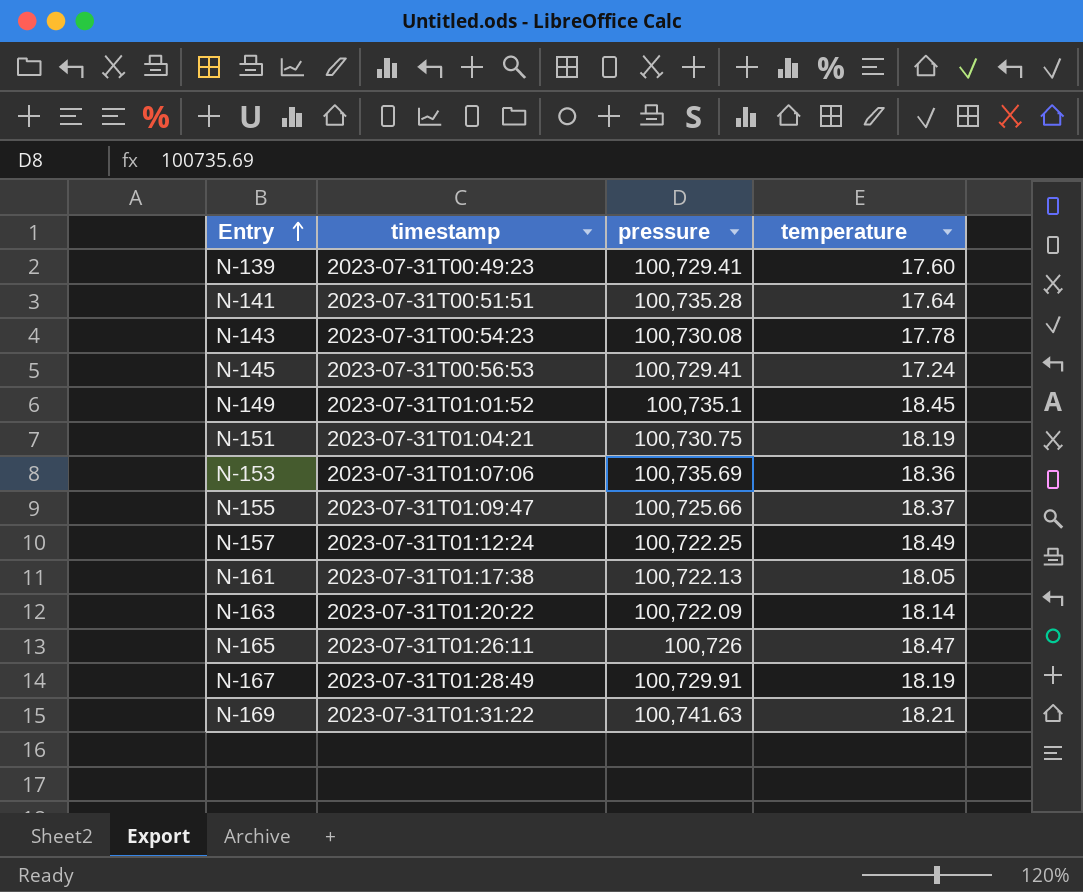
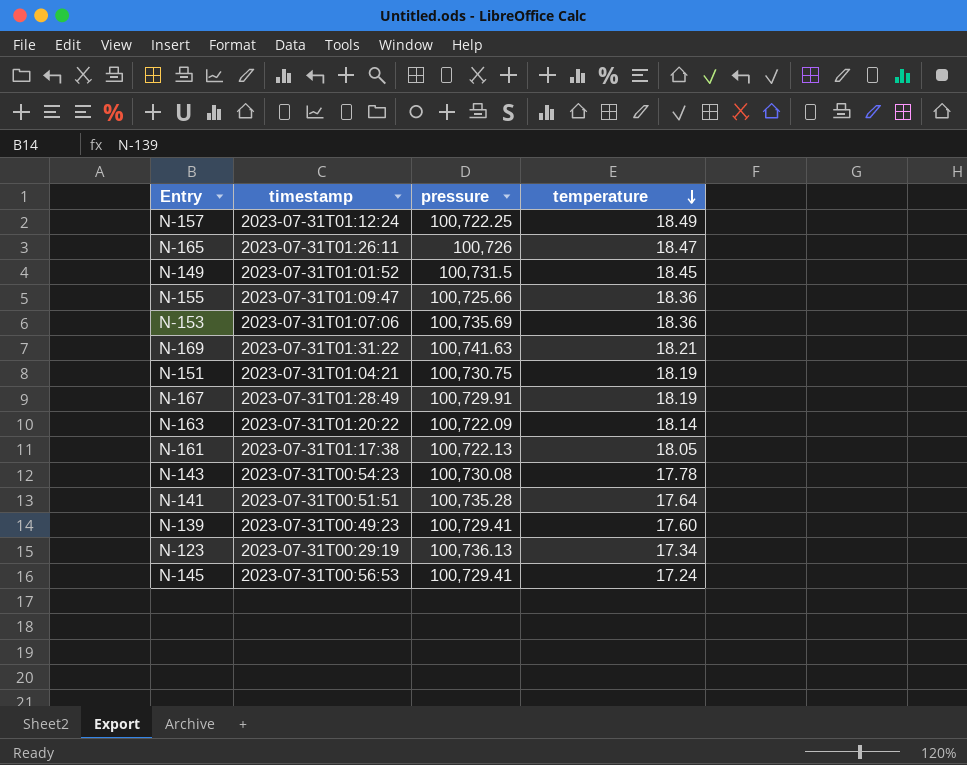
row order: Entry ascending -> temperature descending
N-149 | pressure: 100,735.1 -> 100,731.5
N-155 | temperature: 18.37 -> 18.36
row N-123: none -> 2023-07-31T00:29:19 | 100,736.13 | 17.34

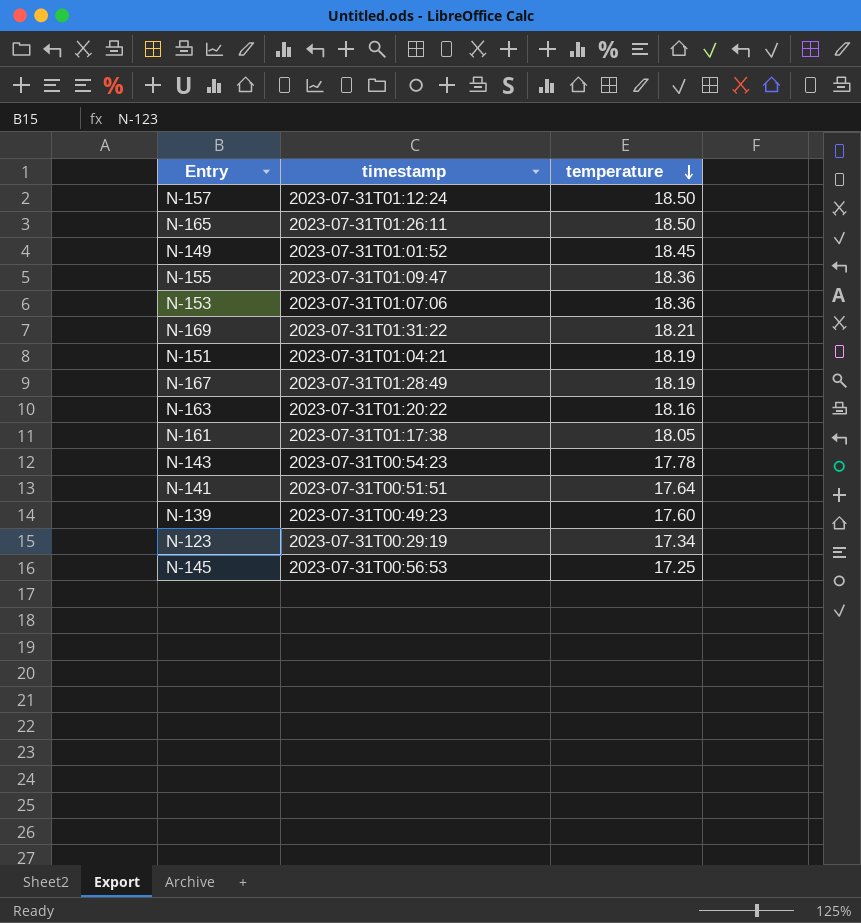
column pressure | position: 3 -> none
N-157 | temperature: 18.49 -> 18.50
N-165 | temperature: 18.47 -> 18.50
N-163 | temperature: 18.14 -> 18.16
N-145 | temperature: 17.24 -> 17.25

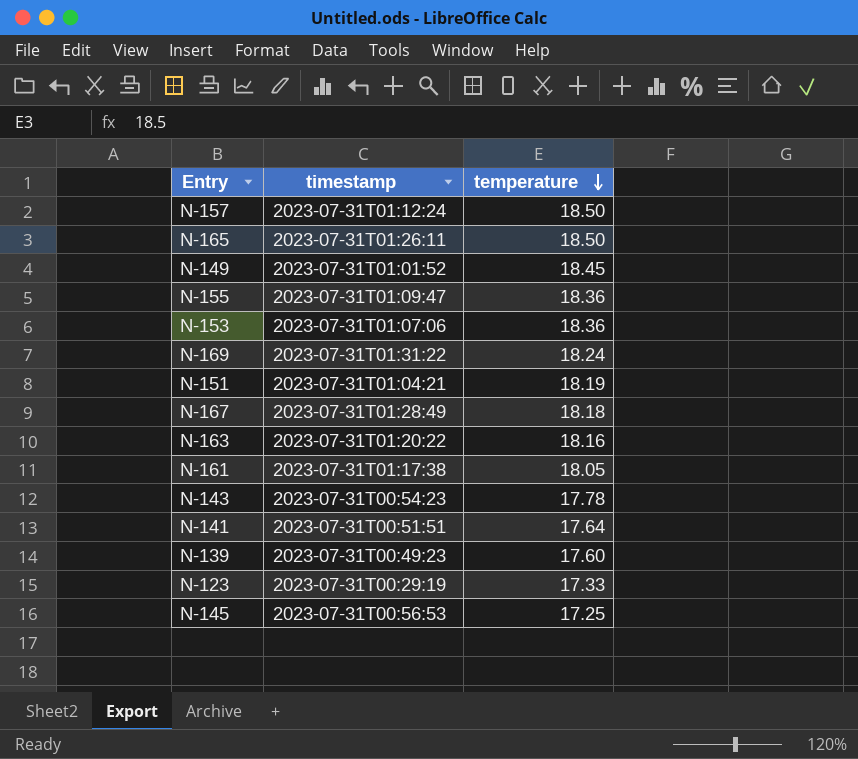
N-169 | temperature: 18.21 -> 18.24
N-167 | temperature: 18.19 -> 18.18
N-123 | temperature: 17.34 -> 17.33

